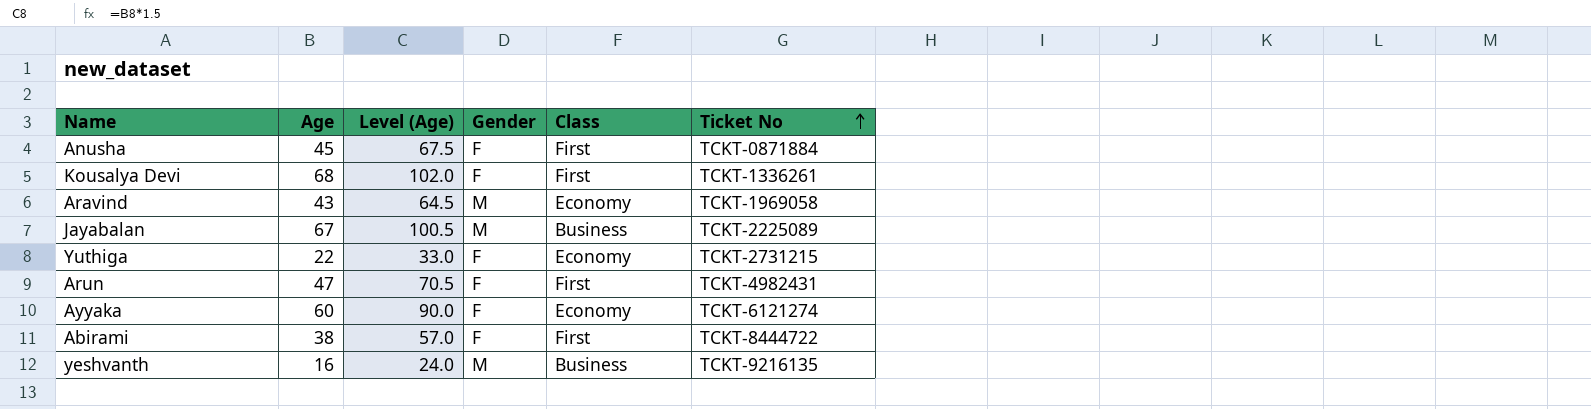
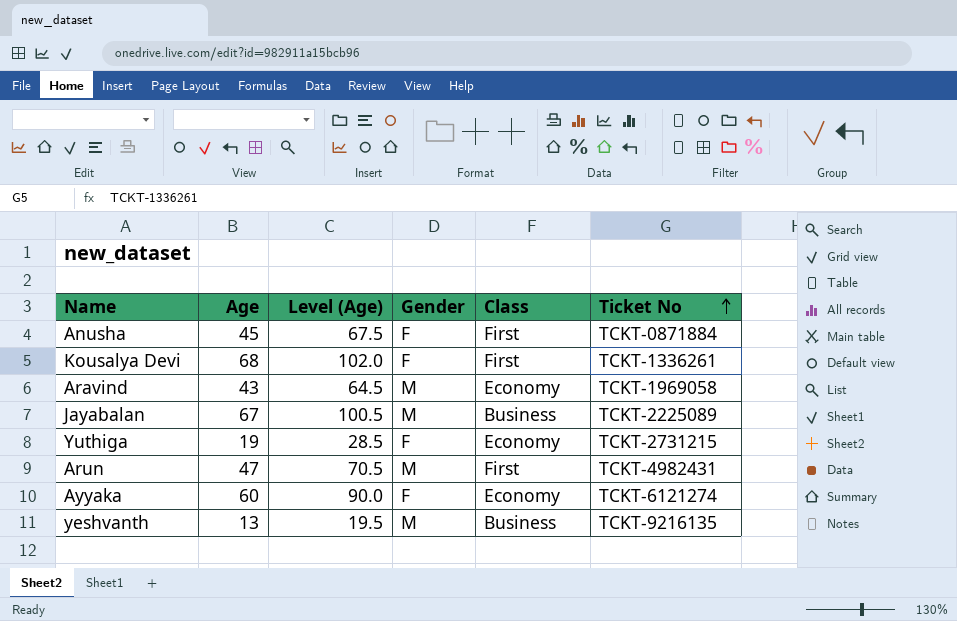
row Abirami: 38 | 57.0 | F | First | TCKT-8444722 -> none
Yuthiga | Age: 22 -> 19
Yuthiga | Level (Age): 33.0 -> 28.5
Arun | Gender: F -> M
yeshvanth | Age: 16 -> 13
yeshvanth | Level (Age): 24.0 -> 19.5

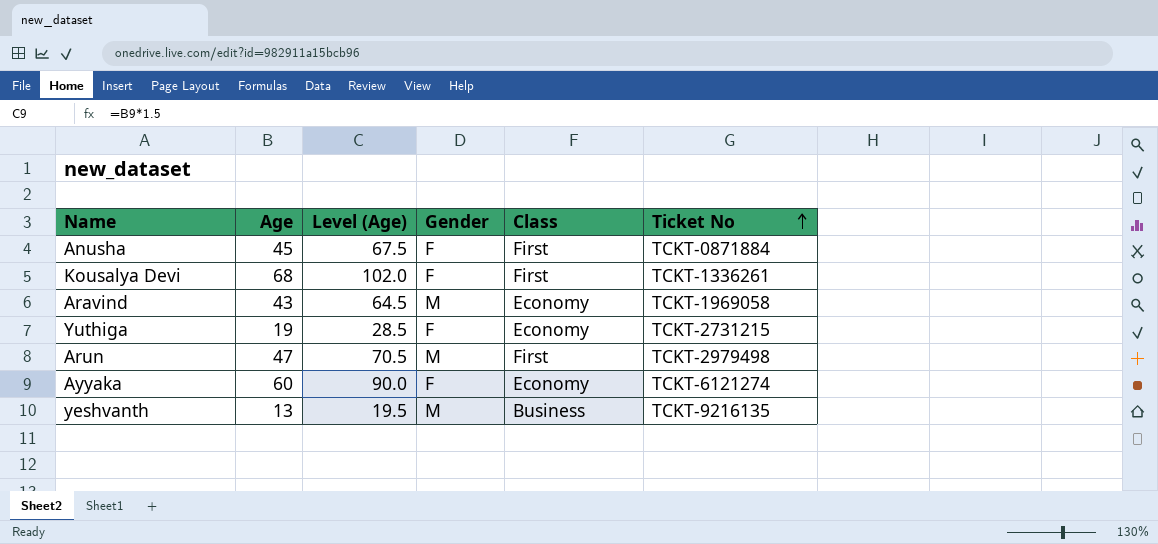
row Jayabalan: 67 | 100.5 | M | Business | TCKT-2225089 -> none
Arun | Ticket No: TCKT-4982431 -> TCKT-2979498

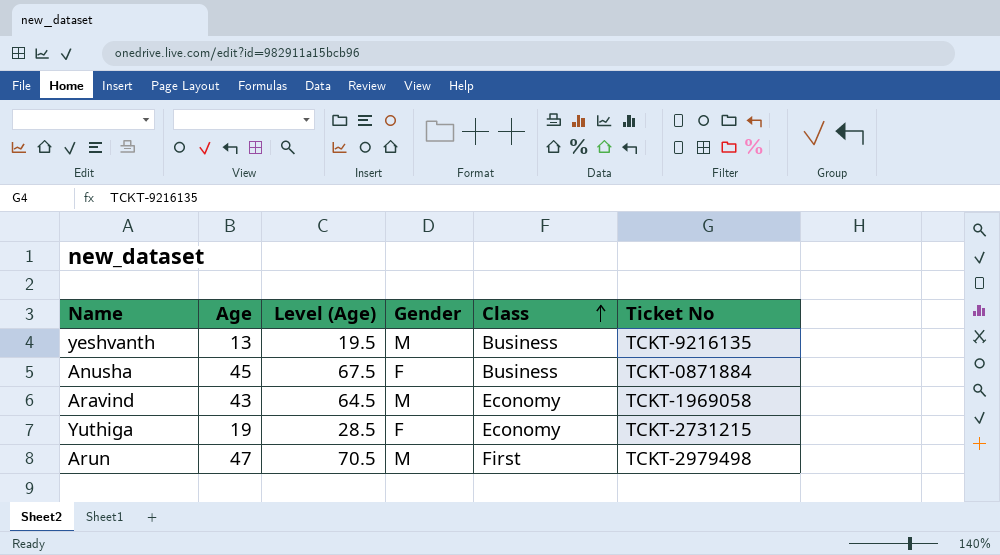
row order: Ticket No ascending -> Class ascending
row Kousalya Devi: 68 | 102.0 | F | First | TCKT-1336261 -> none
row Ayyaka: 60 | 90.0 | F | Economy | TCKT-6121274 -> none
Anusha | Class: First -> Business

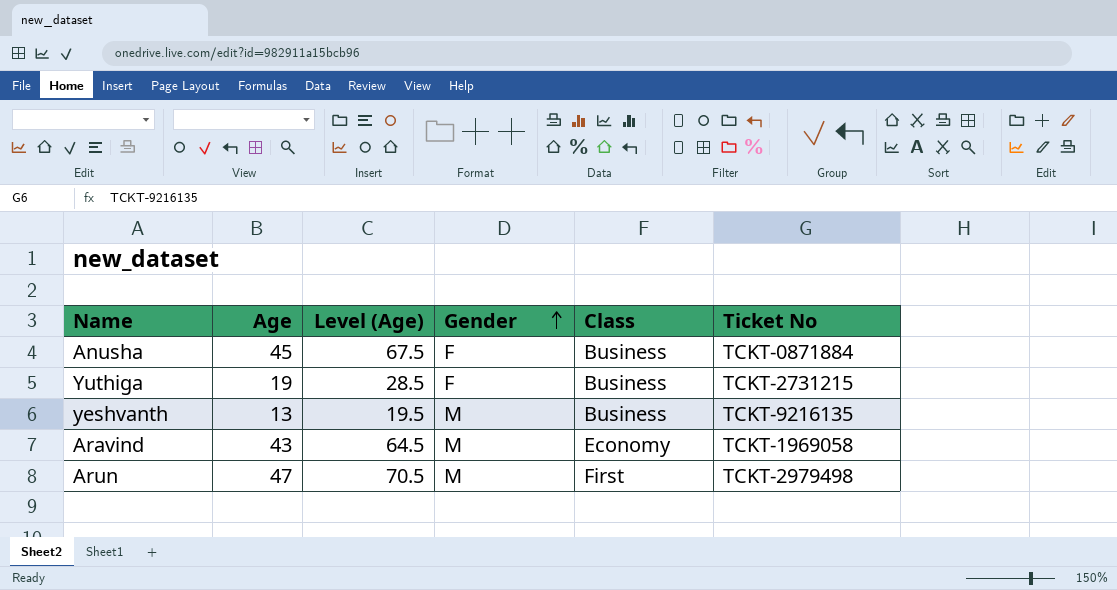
row order: Class ascending -> Gender ascending
Yuthiga | Class: Economy -> Business

